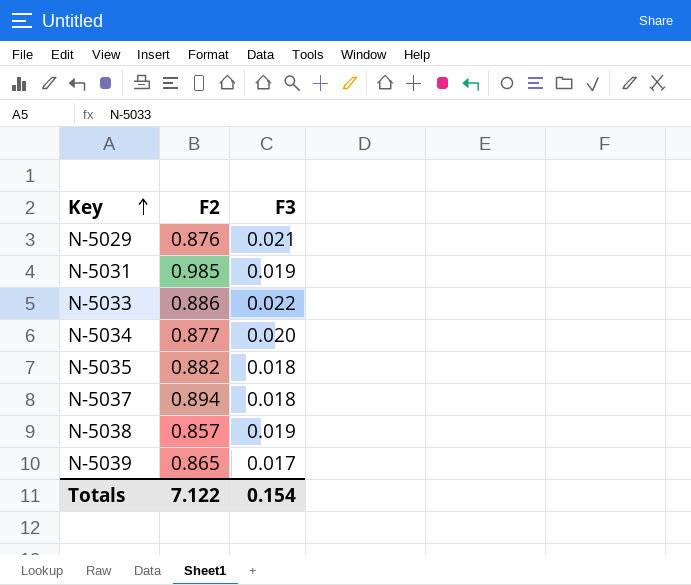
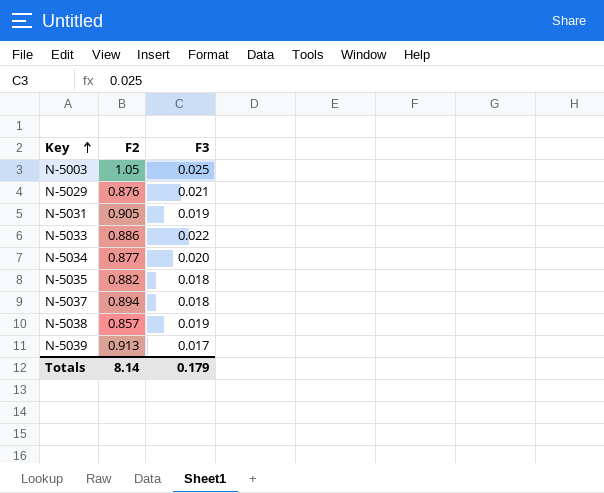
row N-5003: none -> 1.05 | 0.025
N-5031 | F2: 0.985 -> 0.905
N-5039 | F2: 0.865 -> 0.913
Totals | F2: 7.122 -> 8.14
Totals | F3: 0.154 -> 0.179

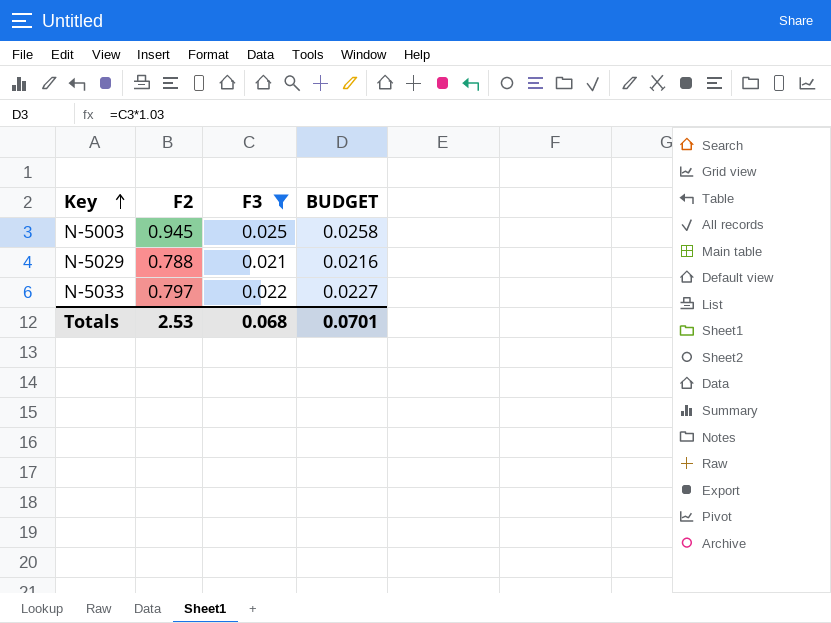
filter: none -> F3 >= 0.021
column BUDGET | formula: none -> [F3] * 1.03
N-5003 | F2: 1.05 -> 0.945
N-5029 | F2: 0.876 -> 0.788
N-5033 | F2: 0.886 -> 0.797
Totals | F2: 8.14 -> 2.53
Totals | F3: 0.179 -> 0.068

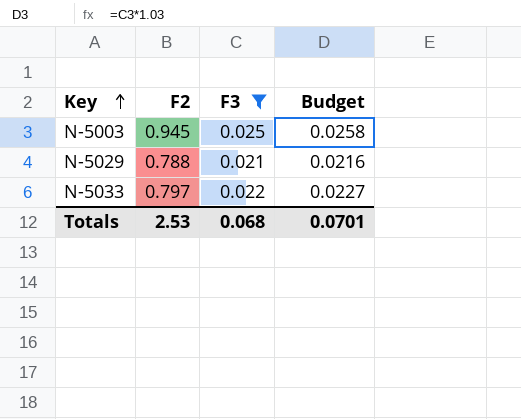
column name: BUDGET -> Budget

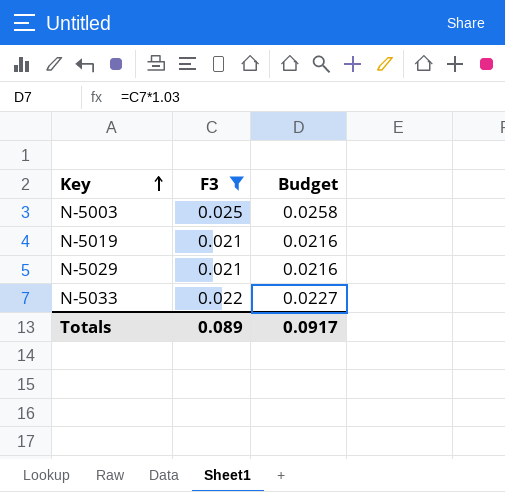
column F2 | position: 2 -> none
row N-5019: none -> 0.021 | 0.0216
Totals | F3: 0.068 -> 0.089
Totals | Budget: 0.0701 -> 0.0917

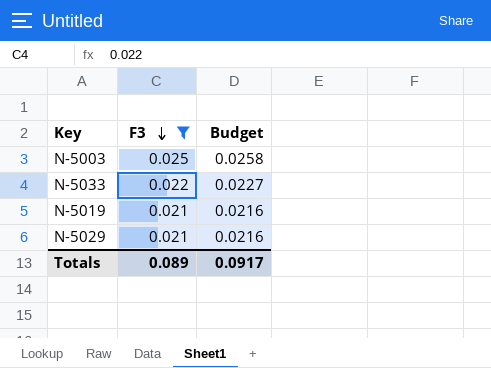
row order: Key ascending -> F3 descending

